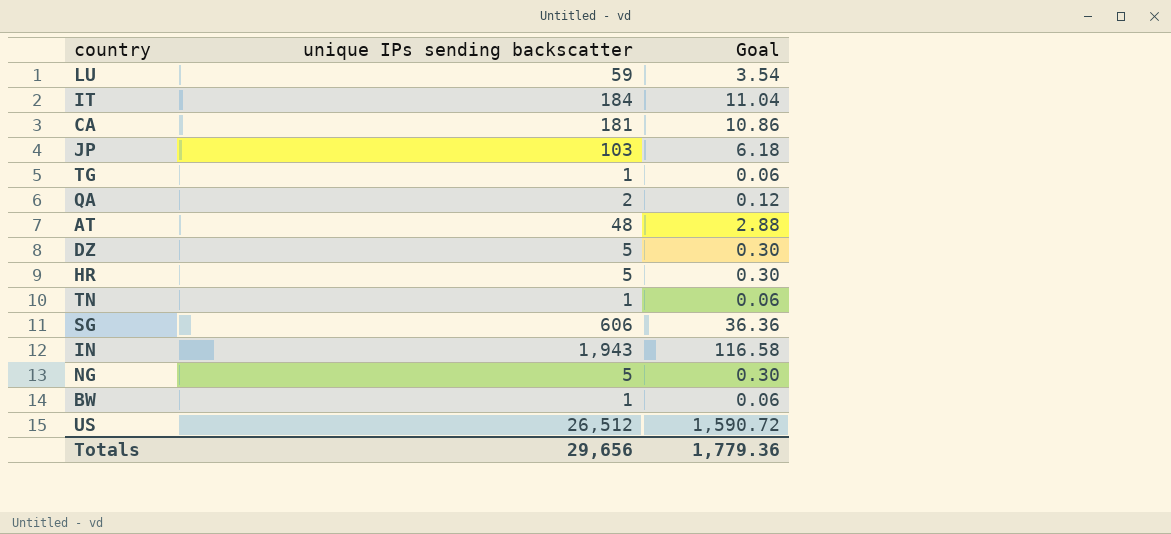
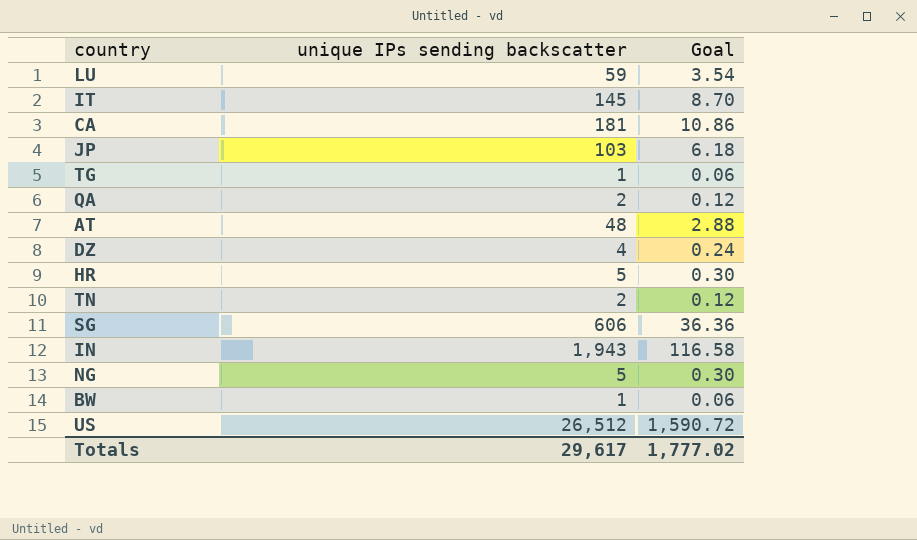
IT | unique IPs sending backscatter: 184 -> 145
IT | Goal: 11.04 -> 8.70
DZ | unique IPs sending backscatter: 5 -> 4
DZ | Goal: 0.30 -> 0.24
TN | unique IPs sending backscatter: 1 -> 2
TN | Goal: 0.06 -> 0.12
Totals | unique IPs sending backscatter: 29,656 -> 29,617
Totals | Goal: 1,779.36 -> 1,777.02

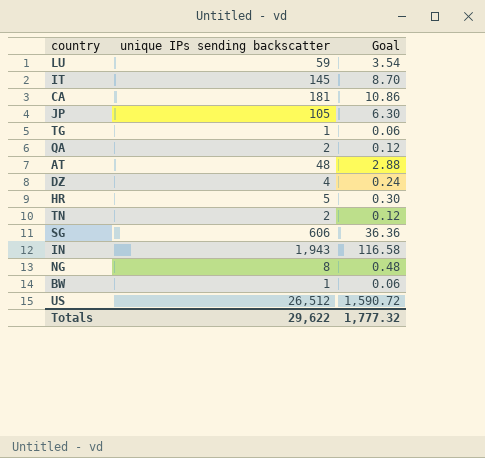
JP | unique IPs sending backscatter: 103 -> 105
JP | Goal: 6.18 -> 6.30
NG | unique IPs sending backscatter: 5 -> 8
NG | Goal: 0.30 -> 0.48
Totals | unique IPs sending backscatter: 29,617 -> 29,622
Totals | Goal: 1,777.02 -> 1,777.32

